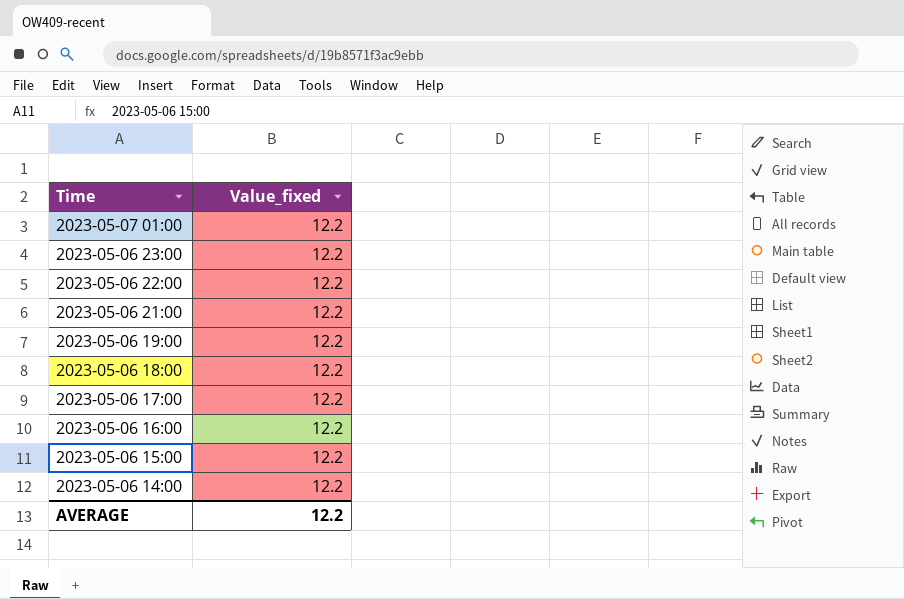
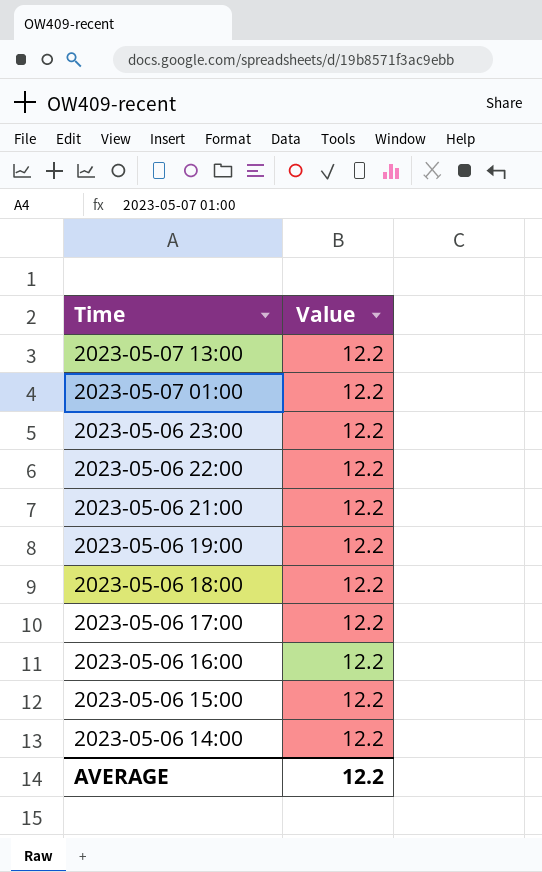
column name: Value_fixed -> Value
row 2023-05-07 13:00: none -> 12.2

